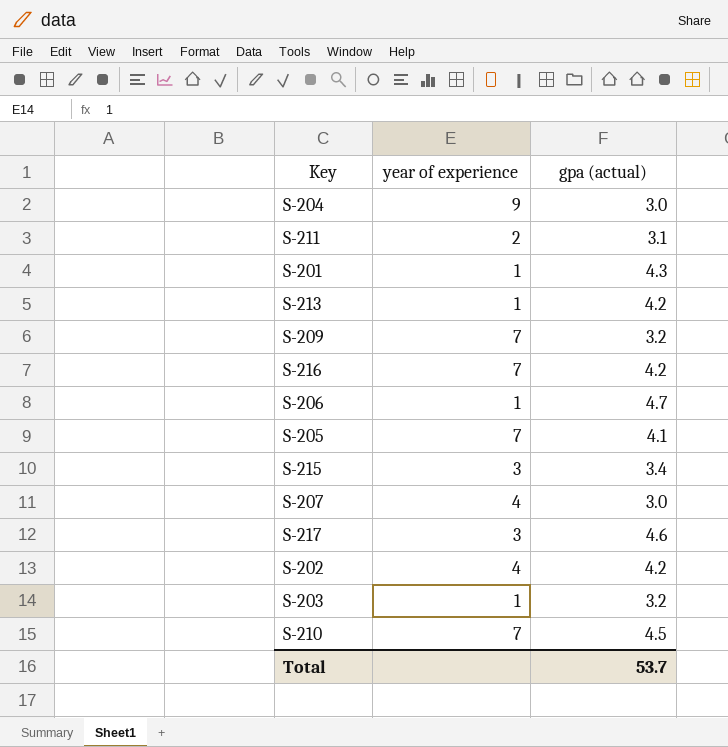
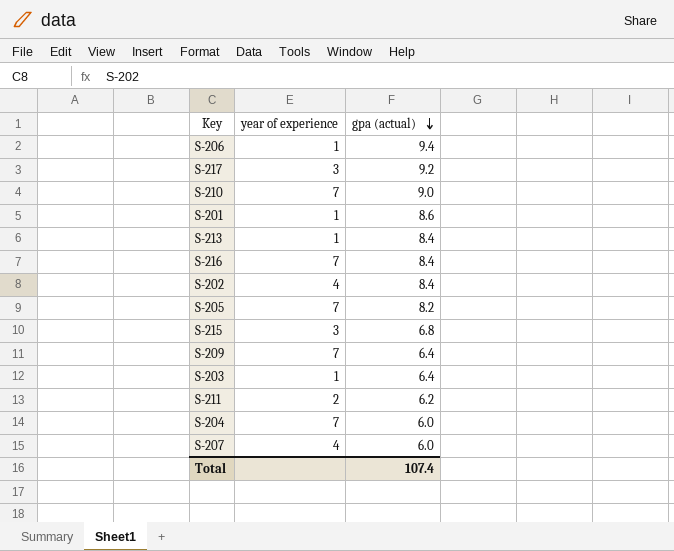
row order: none -> gpa (actual) descending
S-206 | gpa (actual): 4.7 -> 9.4
S-217 | gpa (actual): 4.6 -> 9.2
S-210 | gpa (actual): 4.5 -> 9.0
S-201 | gpa (actual): 4.3 -> 8.6
S-213 | gpa (actual): 4.2 -> 8.4
S-216 | gpa (actual): 4.2 -> 8.4
S-202 | gpa (actual): 4.2 -> 8.4
S-205 | gpa (actual): 4.1 -> 8.2
S-215 | gpa (actual): 3.4 -> 6.8
S-209 | gpa (actual): 3.2 -> 6.4
S-203 | gpa (actual): 3.2 -> 6.4
S-211 | gpa (actual): 3.1 -> 6.2
S-204 | year of experience: 9 -> 7
S-204 | gpa (actual): 3.0 -> 6.0
S-207 | gpa (actual): 3.0 -> 6.0
Total | gpa (actual): 53.7 -> 107.4

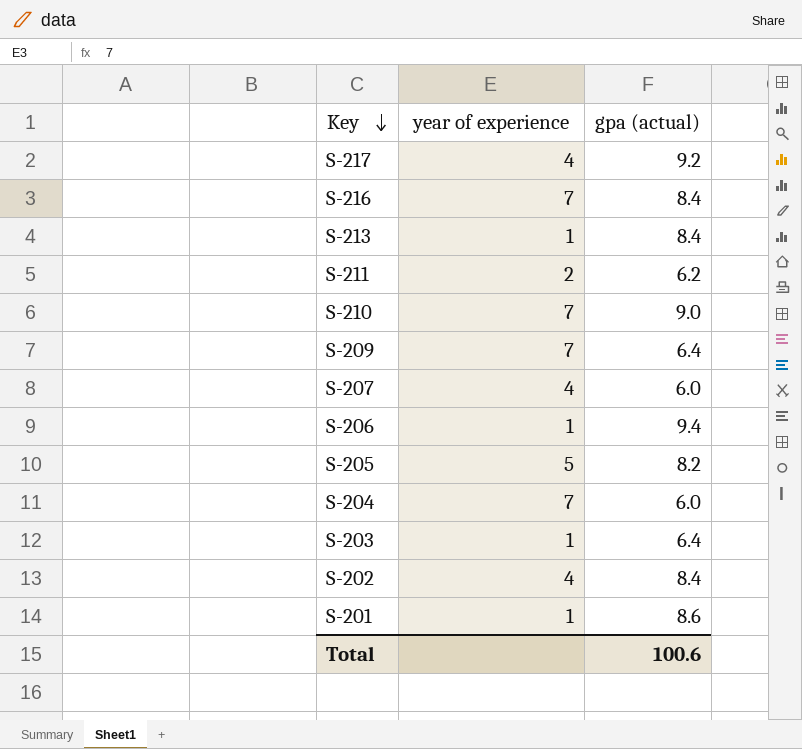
row order: gpa (actual) descending -> Key descending
row S-215: 3 | 6.8 -> none
S-217 | year of experience: 3 -> 4
S-205 | year of experience: 7 -> 5
Total | gpa (actual): 107.4 -> 100.6

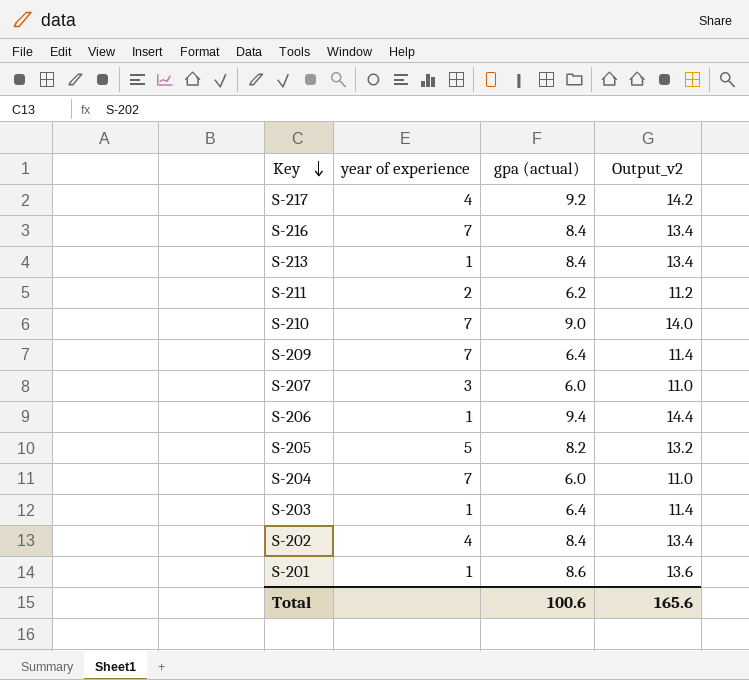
column Output_v2 | formula: none -> [gpa (actual)] + 5
S-207 | year of experience: 4 -> 3

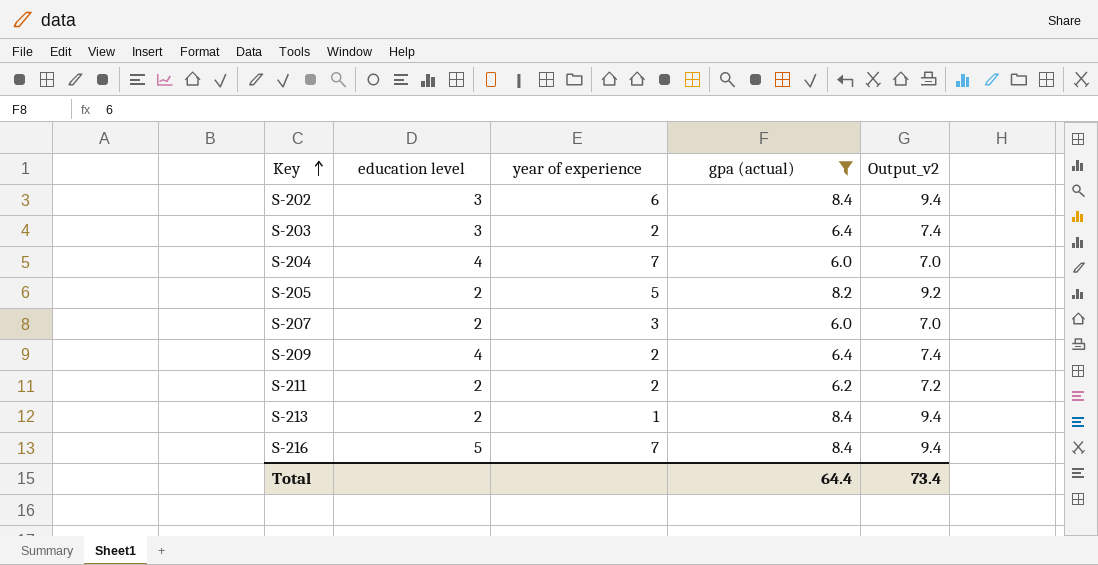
filter: none -> gpa (actual) <= 8.4
row order: Key descending -> Key ascending
column education level | position: none -> 2
column Output_v2 | formula: [gpa (actual)] + 5 -> [gpa (actual)] + 1
S-202 | year of experience: 4 -> 6
S-203 | year of experience: 1 -> 2
S-209 | year of experience: 7 -> 2
Total | gpa (actual): 100.6 -> 64.4
Total | Output_v2: 165.6 -> 73.4

